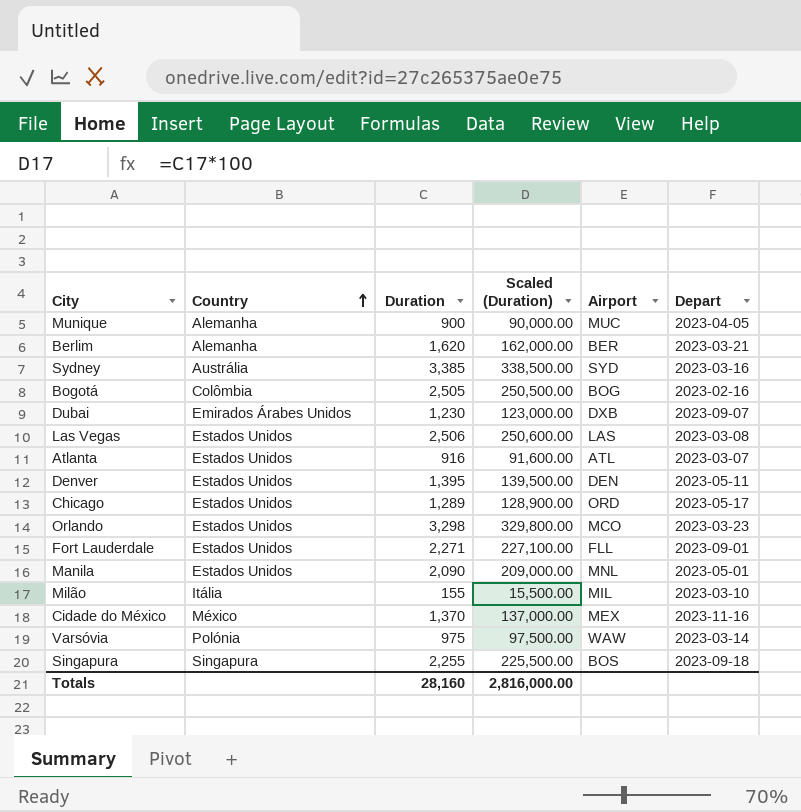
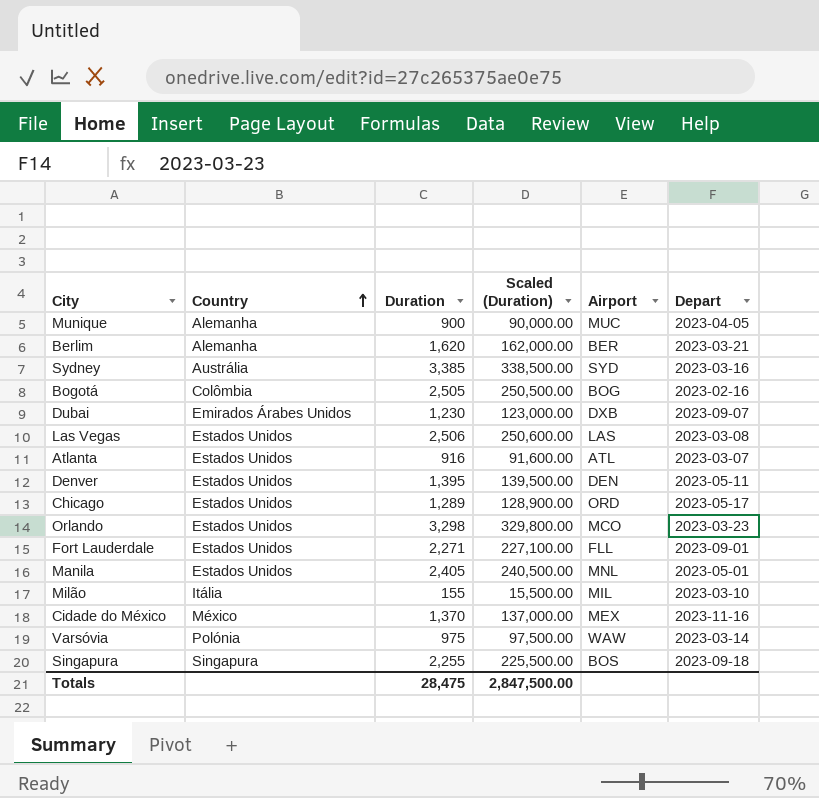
Manila | Duration: 2,090 -> 2,405
Manila | Scaled (Duration): 209,000.00 -> 240,500.00
Totals | Duration: 28,160 -> 28,475
Totals | Scaled (Duration): 2,816,000.00 -> 2,847,500.00

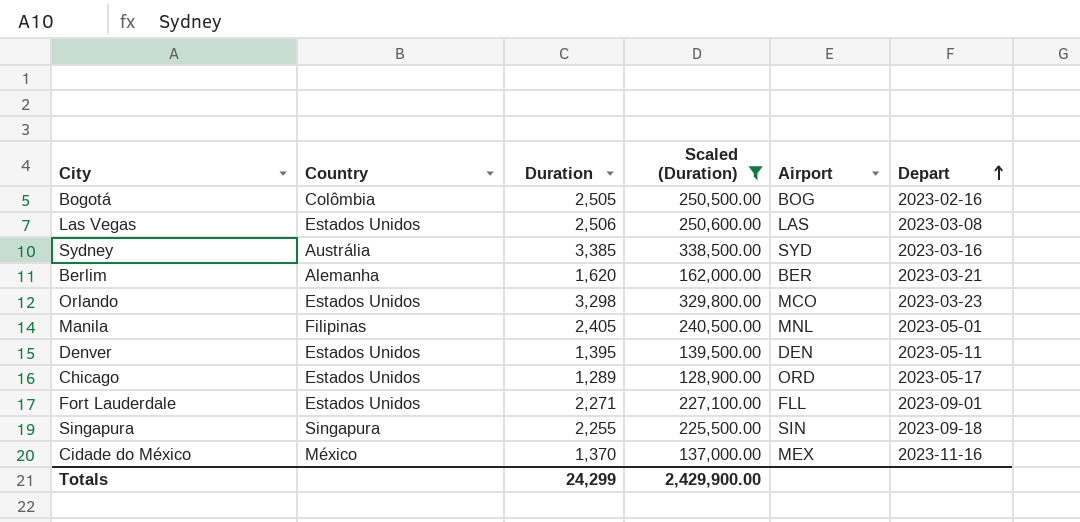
filter: none -> Scaled (Duration) >= 128,900.00
row order: Country ascending -> Depart ascending
Manila | Country: Estados Unidos -> Filipinas
Singapura | Airport: BOS -> SIN
Totals | Duration: 28,475 -> 24,299
Totals | Scaled (Duration): 2,847,500.00 -> 2,429,900.00

